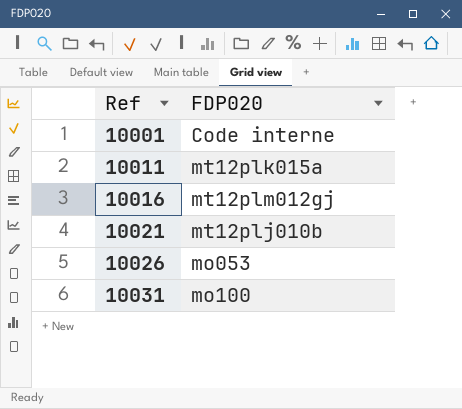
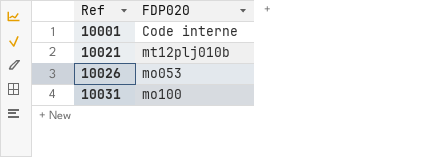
row 10011: mt12plk015a -> none
row 10016: mt12plm012gj -> none

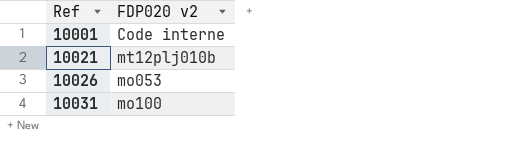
column name: FDP020 -> FDP020 v2

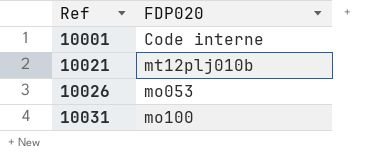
column name: FDP020 v2 -> FDP020

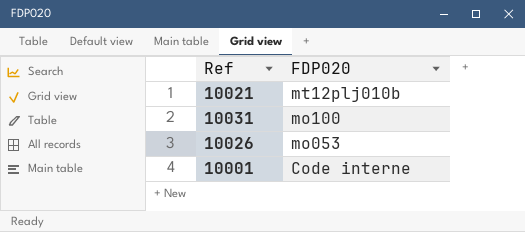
row order: Ref ascending -> FDP020 descending

